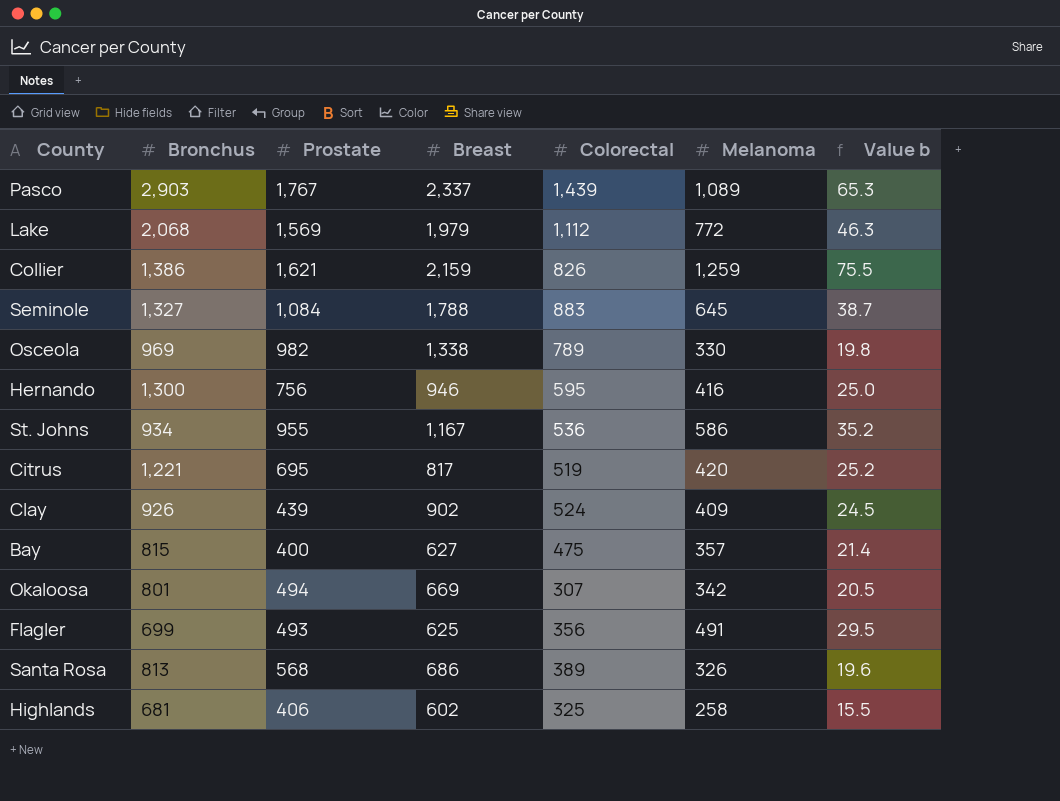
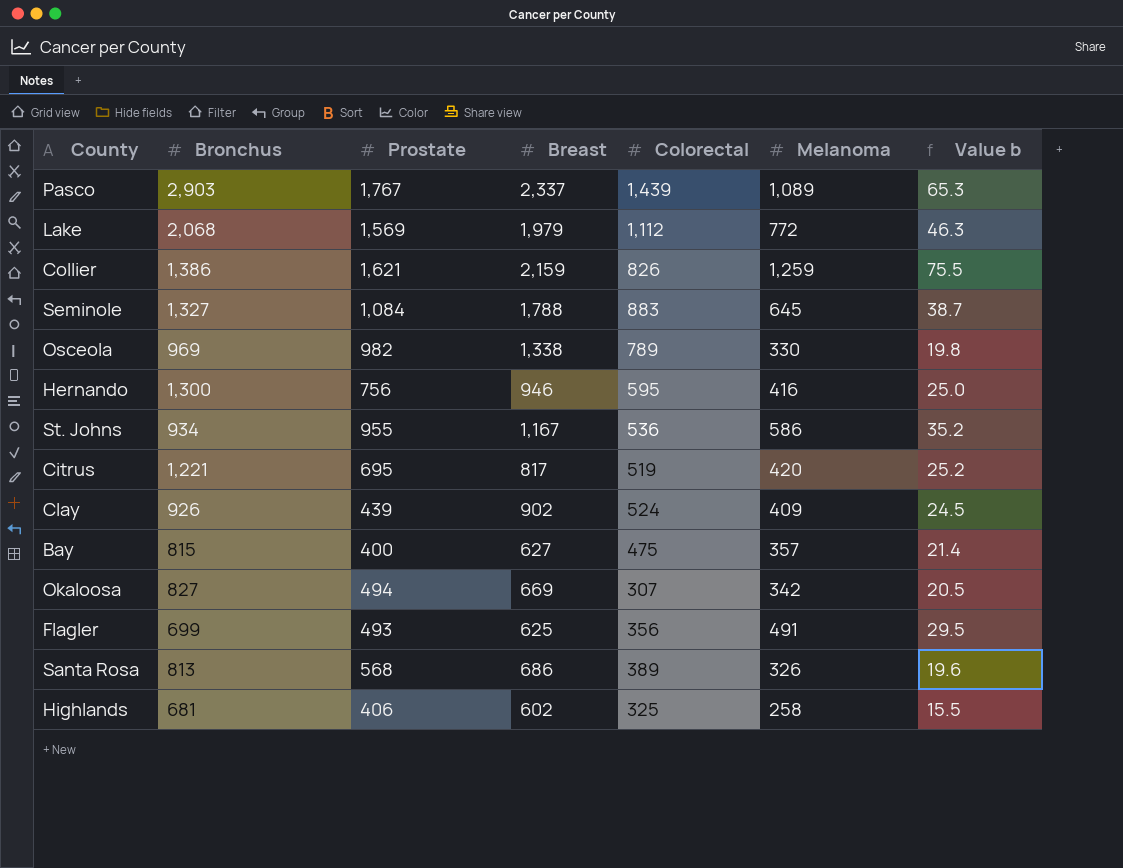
Okaloosa | Bronchus: 801 -> 827

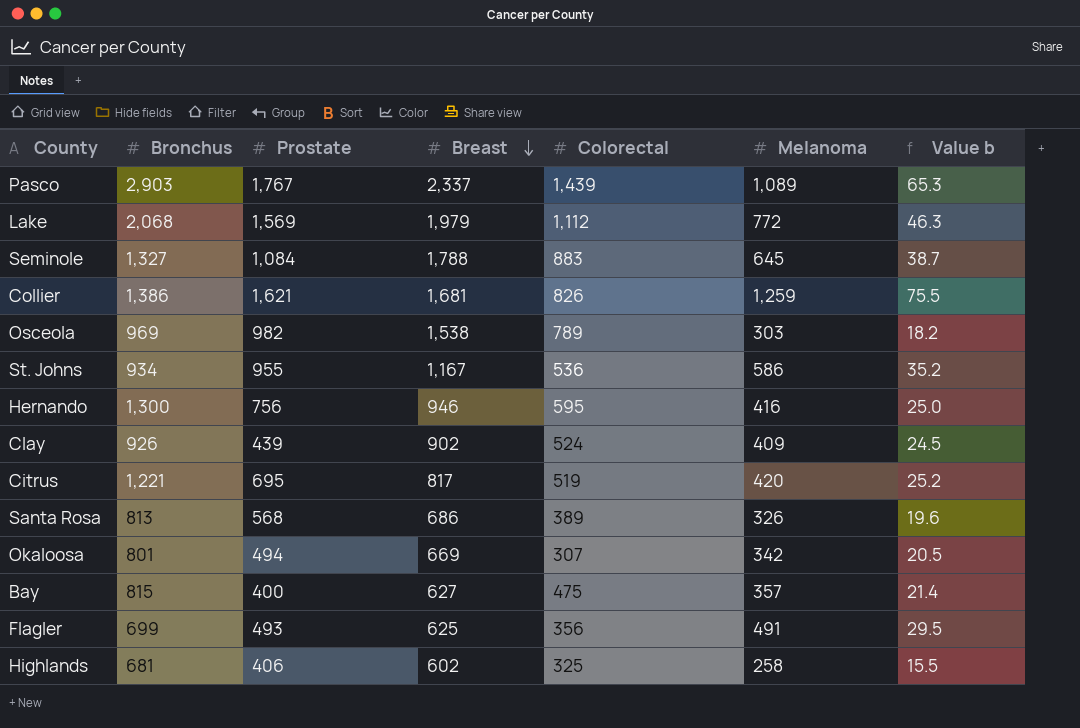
row order: none -> Breast descending
Collier | Breast: 2,159 -> 1,681
Osceola | Breast: 1,338 -> 1,538
Osceola | Melanoma: 330 -> 303
Osceola | Value b: 19.8 -> 18.2
Okaloosa | Bronchus: 827 -> 801

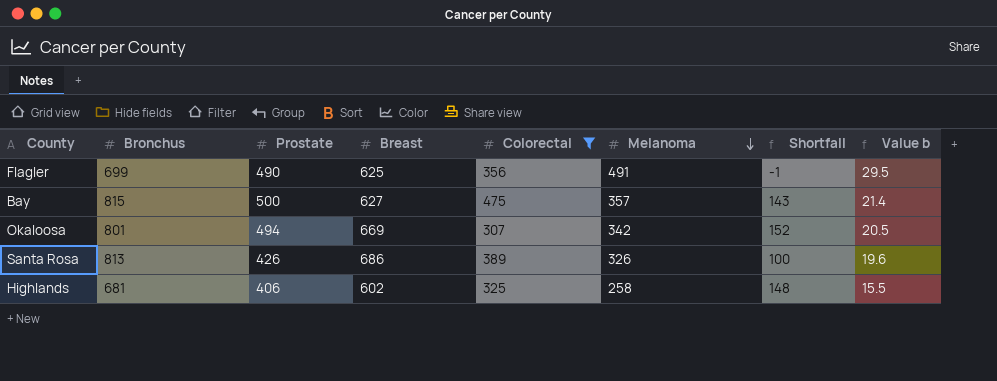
filter: none -> Colorectal <= 475
row order: Breast descending -> Melanoma descending
column Shortfall | formula: none -> [Prostate] - [Melanoma]
Flagler | Prostate: 493 -> 490
Bay | Prostate: 400 -> 500
Santa Rosa | Prostate: 568 -> 426

